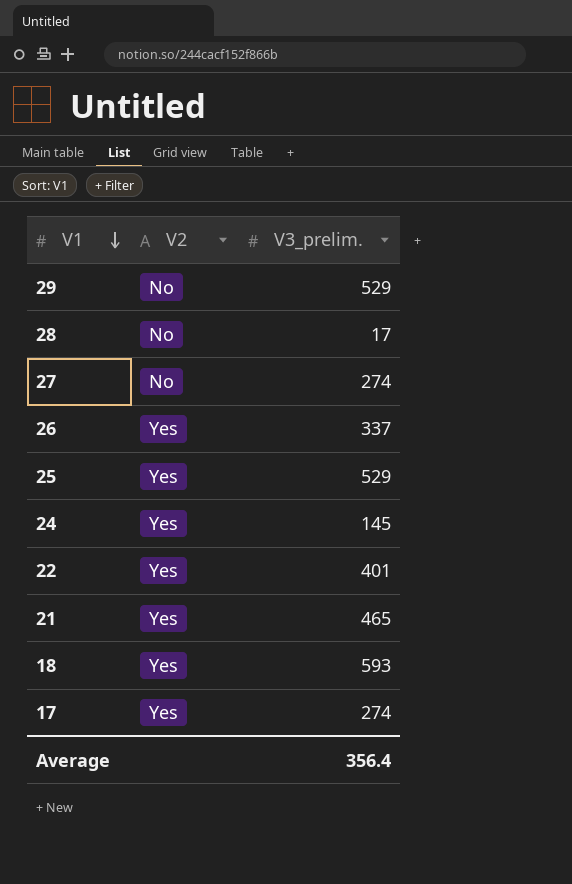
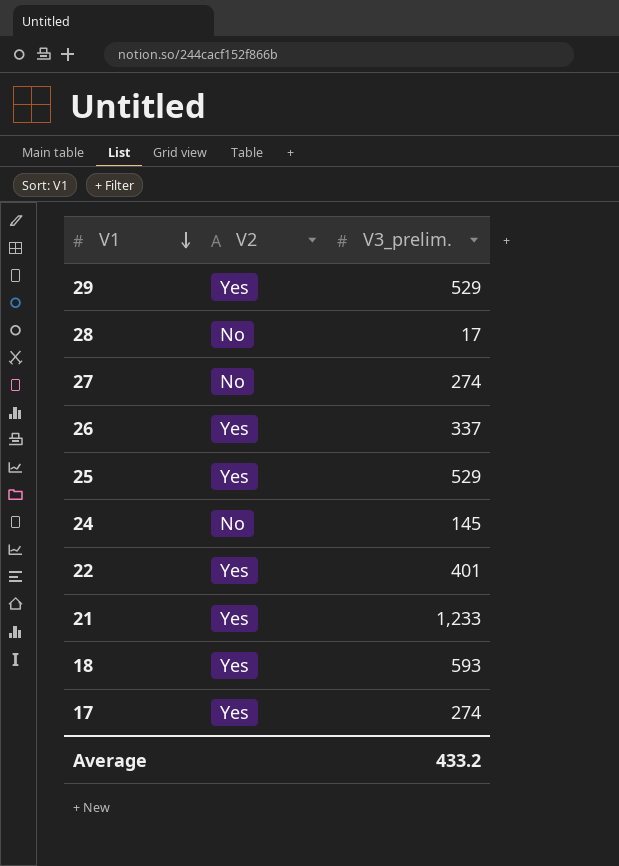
29 | V2: No -> Yes
24 | V2: Yes -> No
21 | V3_prelim.: 465 -> 1,233
Average | V3_prelim.: 356.4 -> 433.2

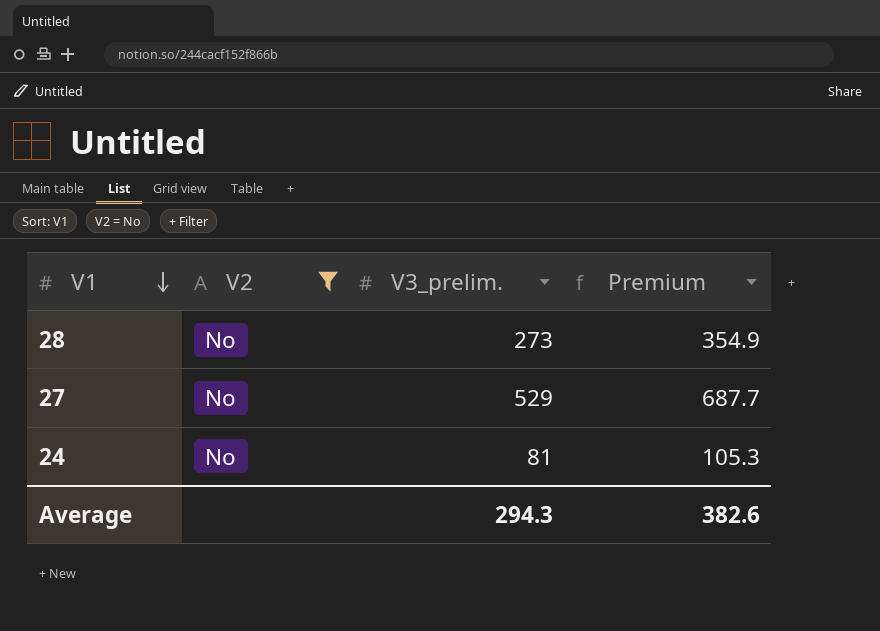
filter: none -> V2 = No
column Premium | formula: none -> [V3_prelim.] * 1.3
28 | V3_prelim.: 17 -> 273
27 | V3_prelim.: 274 -> 529
24 | V3_prelim.: 145 -> 81
Average | V3_prelim.: 433.2 -> 294.3

